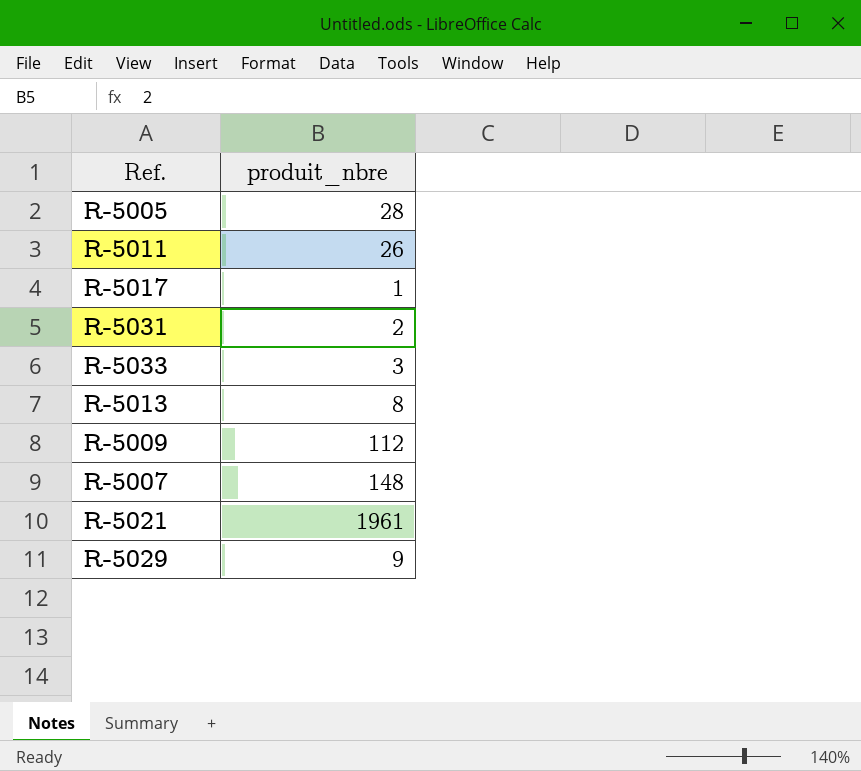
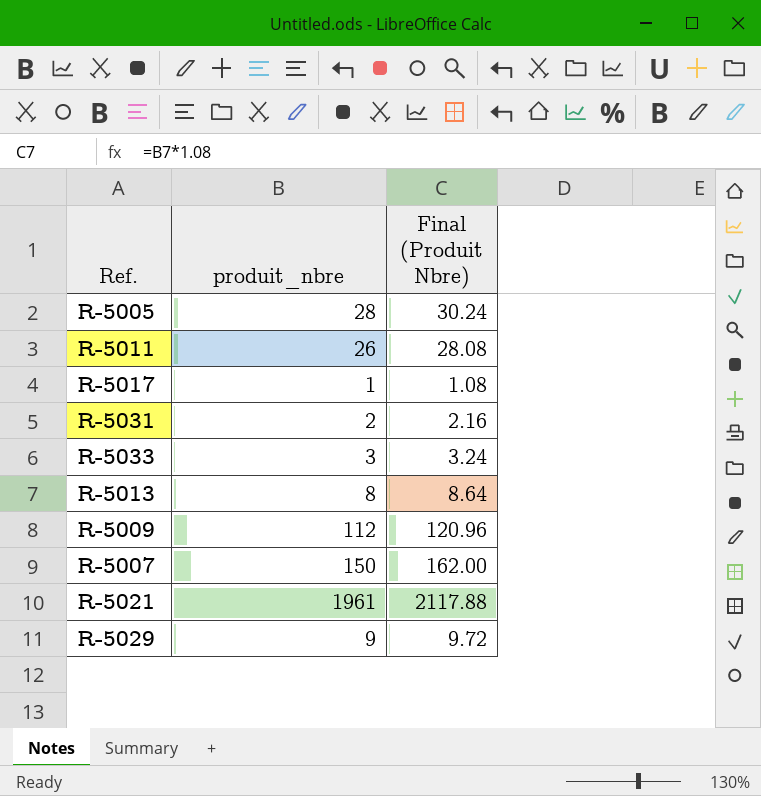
column Final (Produit Nbre) | formula: none -> [produit_nbre] * 1.08
R-5007 | produit_nbre: 148 -> 150

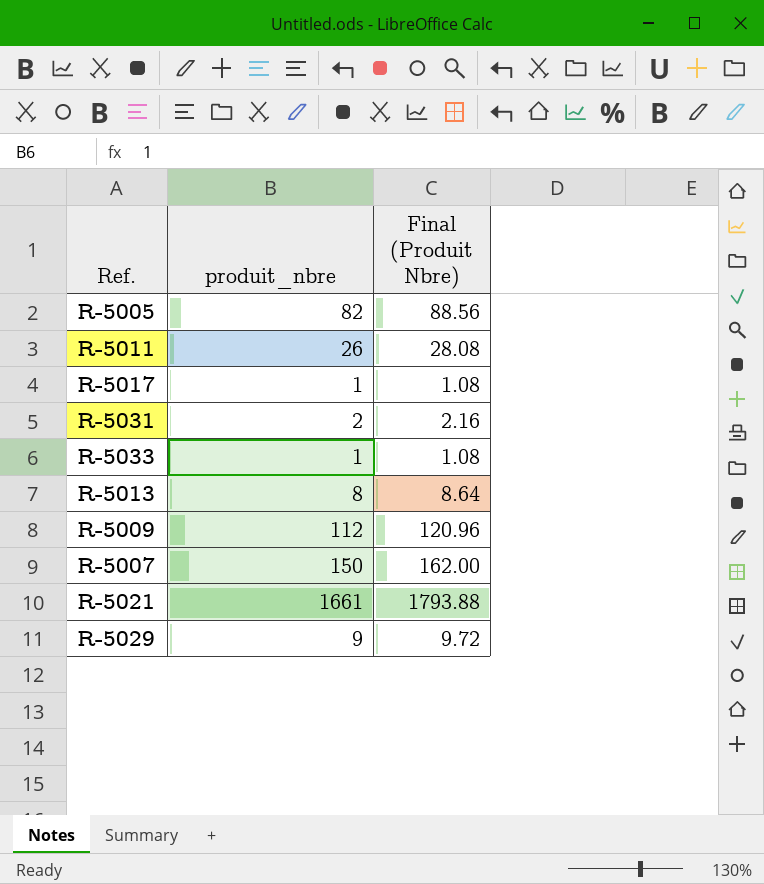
R-5005 | produit_nbre: 28 -> 82
R-5005 | Final (Produit Nbre): 30.24 -> 88.56
R-5033 | produit_nbre: 3 -> 1
R-5033 | Final (Produit Nbre): 3.24 -> 1.08
R-5021 | produit_nbre: 1961 -> 1661
R-5021 | Final (Produit Nbre): 2117.88 -> 1793.88

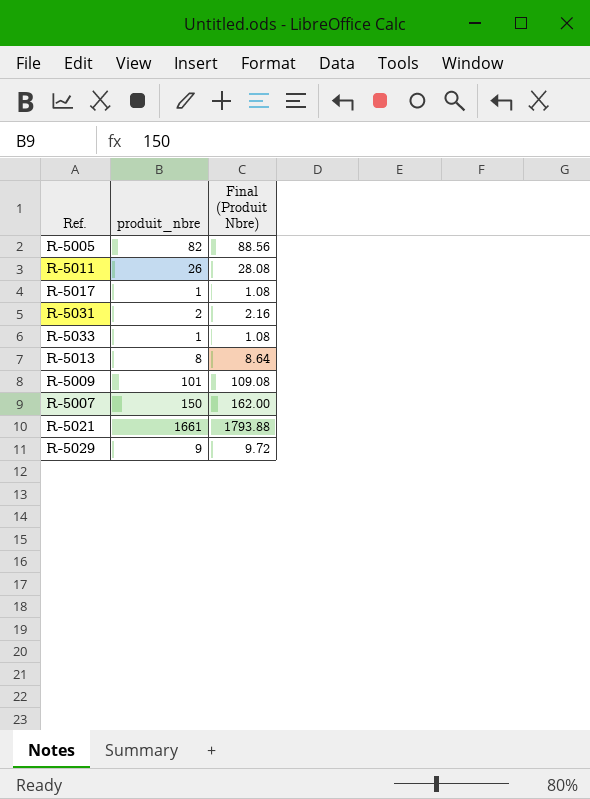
R-5009 | produit_nbre: 112 -> 101
R-5009 | Final (Produit Nbre): 120.96 -> 109.08

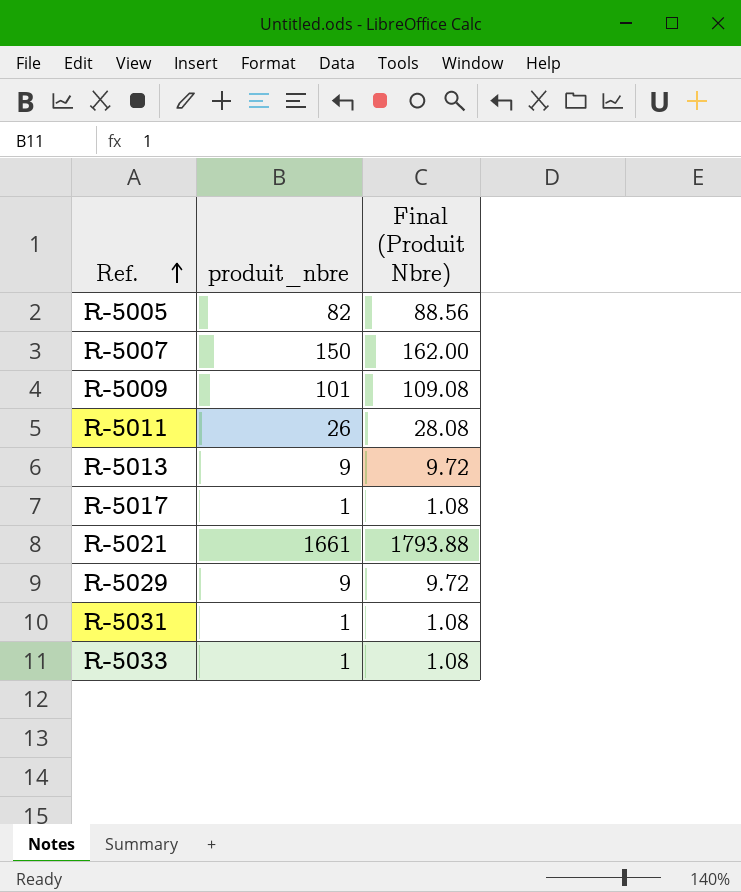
row order: none -> Ref. ascending
R-5013 | produit_nbre: 8 -> 9
R-5013 | Final (Produit Nbre): 8.64 -> 9.72
R-5031 | produit_nbre: 2 -> 1
R-5031 | Final (Produit Nbre): 2.16 -> 1.08

